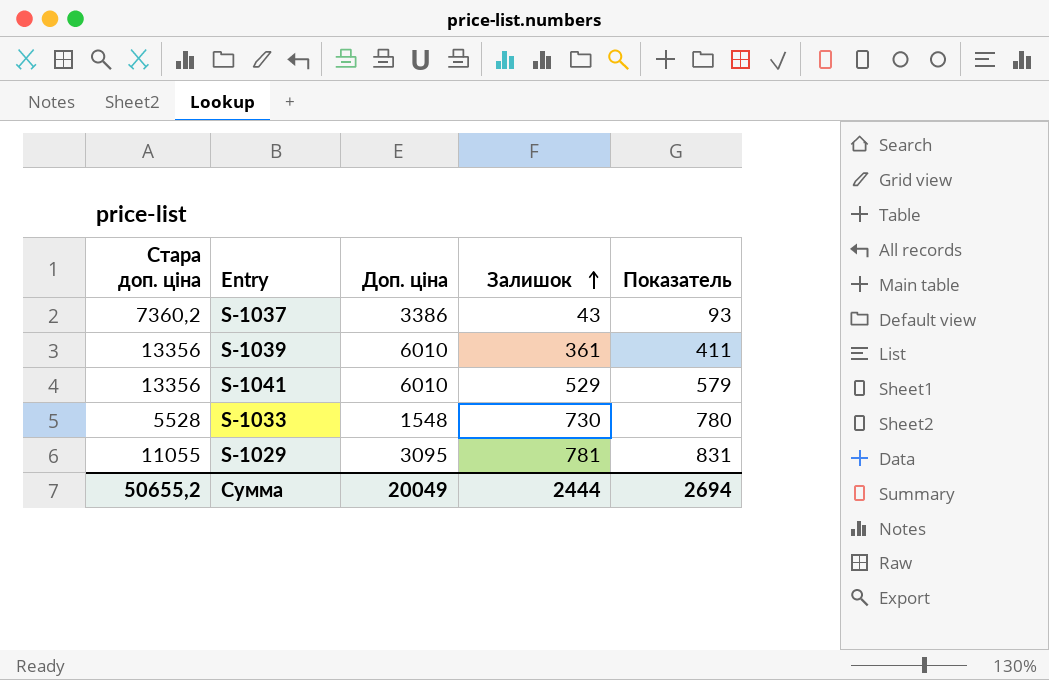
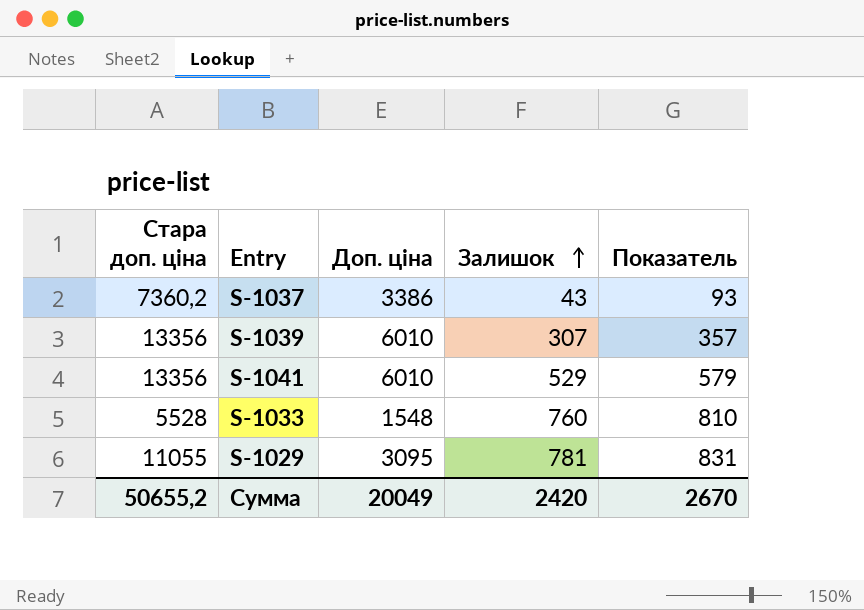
S-1039 | Залишок: 361 -> 307
S-1039 | Показатель: 411 -> 357
S-1033 | Залишок: 730 -> 760
S-1033 | Показатель: 780 -> 810
Сумма | Залишок: 2444 -> 2420
Сумма | Показатель: 2694 -> 2670

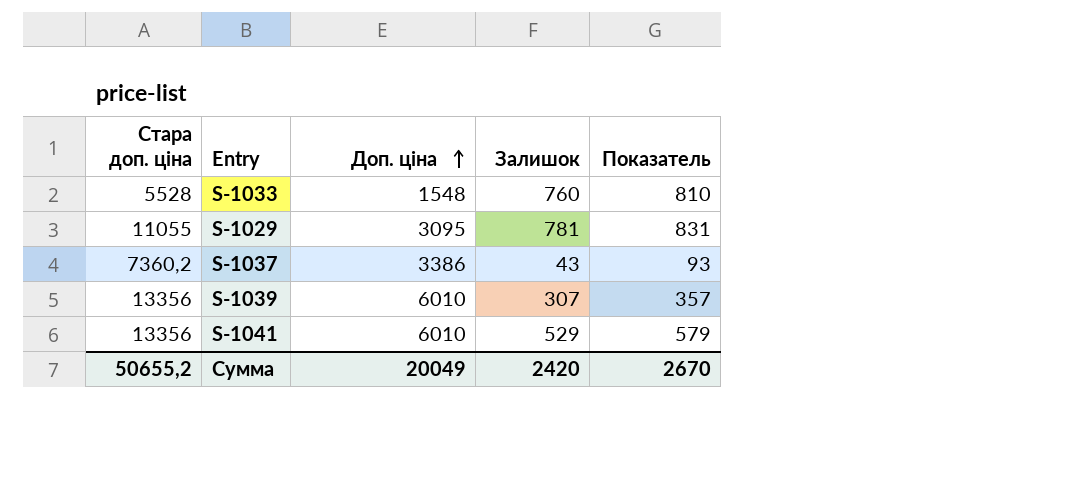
row order: Залишок ascending -> Доп. ціна ascending

